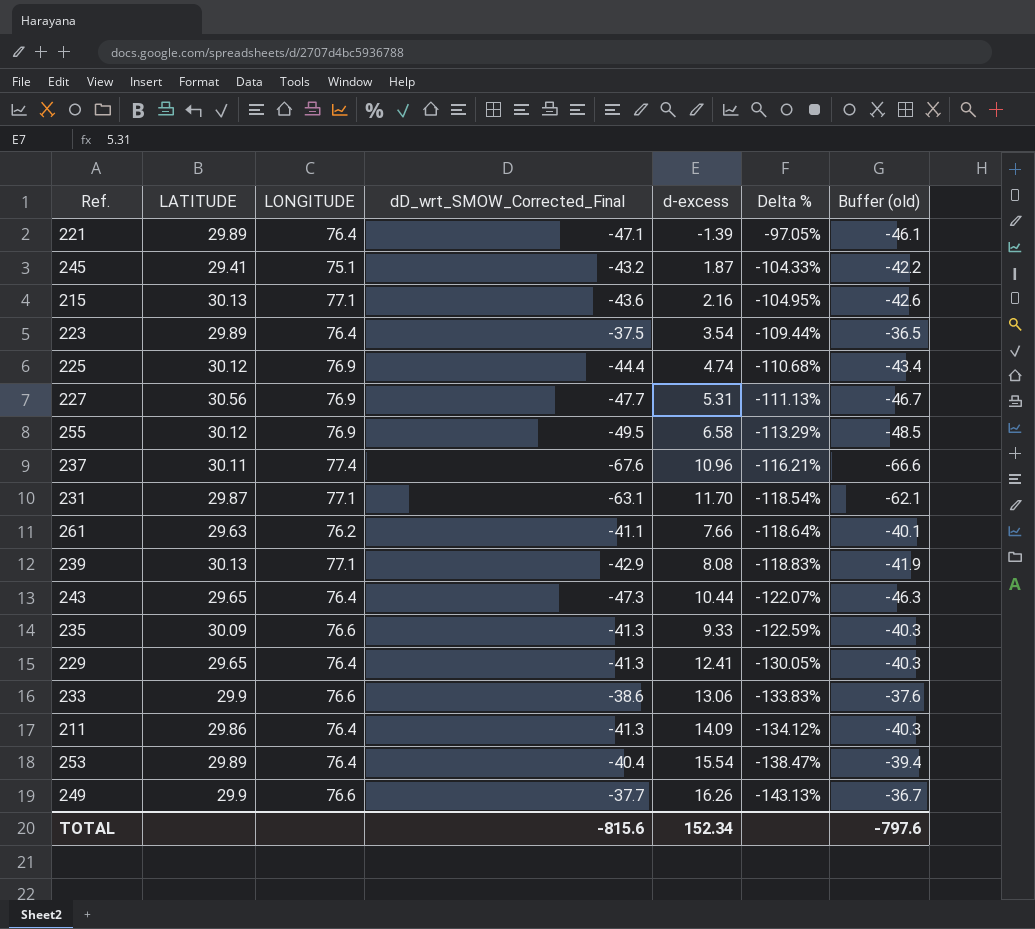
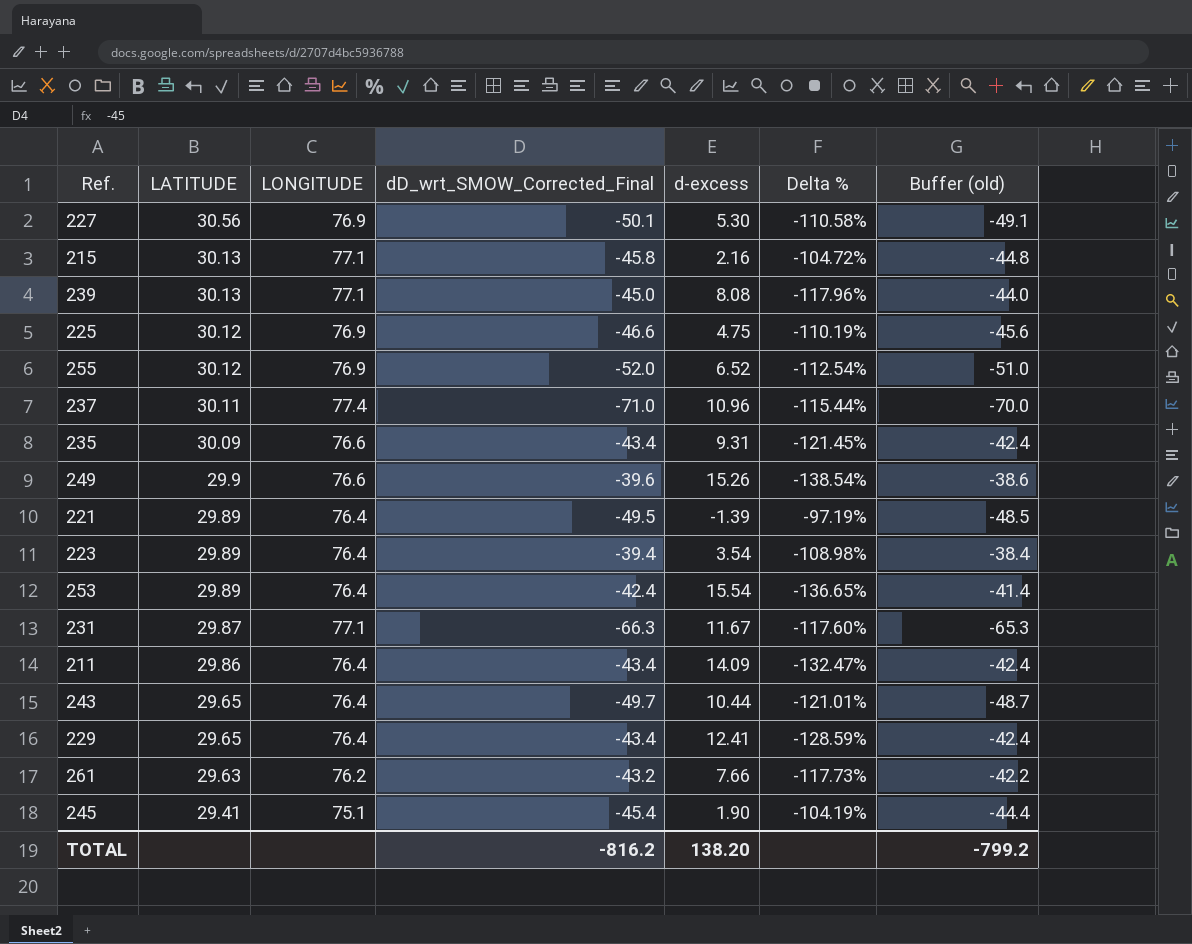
row order: Delta % descending -> LATITUDE descending
row 233: 29.9 | 76.6 | -38.6 | 13.06 | -133.83% | -37.6 -> none
227 | dD_wrt_SMOW_Corrected_Final: -47.7 -> -50.1
227 | d-excess: 5.31 -> 5.30
227 | Delta %: -111.13% -> -110.58%
227 | Buffer (old): -46.7 -> -49.1
215 | dD_wrt_SMOW_Corrected_Final: -43.6 -> -45.8
215 | Delta %: -104.95% -> -104.72%
215 | Buffer (old): -42.6 -> -44.8
239 | dD_wrt_SMOW_Corrected_Final: -42.9 -> -45.0
239 | Delta %: -118.83% -> -117.96%
239 | Buffer (old): -41.9 -> -44.0
225 | dD_wrt_SMOW_Corrected_Final: -44.4 -> -46.6
225 | d-excess: 4.74 -> 4.75
225 | Delta %: -110.68% -> -110.19%
225 | Buffer (old): -43.4 -> -45.6
255 | dD_wrt_SMOW_Corrected_Final: -49.5 -> -52.0
255 | d-excess: 6.58 -> 6.52
255 | Delta %: -113.29% -> -112.54%
255 | Buffer (old): -48.5 -> -51.0
237 | dD_wrt_SMOW_Corrected_Final: -67.6 -> -71.0
237 | Delta %: -116.21% -> -115.44%
237 | Buffer (old): -66.6 -> -70.0
235 | dD_wrt_SMOW_Corrected_Final: -41.3 -> -43.4
235 | d-excess: 9.33 -> 9.31
235 | Delta %: -122.59% -> -121.45%
235 | Buffer (old): -40.3 -> -42.4
249 | dD_wrt_SMOW_Corrected_Final: -37.7 -> -39.6
249 | d-excess: 16.26 -> 15.26
249 | Delta %: -143.13% -> -138.54%
249 | Buffer (old): -36.7 -> -38.6
221 | dD_wrt_SMOW_Corrected_Final: -47.1 -> -49.5
221 | Delta %: -97.05% -> -97.19%
221 | Buffer (old): -46.1 -> -48.5
223 | dD_wrt_SMOW_Corrected_Final: -37.5 -> -39.4
223 | Delta %: -109.44% -> -108.98%
223 | Buffer (old): -36.5 -> -38.4
253 | dD_wrt_SMOW_Corrected_Final: -40.4 -> -42.4
253 | Delta %: -138.47% -> -136.65%
253 | Buffer (old): -39.4 -> -41.4
231 | dD_wrt_SMOW_Corrected_Final: -63.1 -> -66.3
231 | d-excess: 11.70 -> 11.67
231 | Delta %: -118.54% -> -117.60%
231 | Buffer (old): -62.1 -> -65.3
211 | dD_wrt_SMOW_Corrected_Final: -41.3 -> -43.4
211 | Delta %: -134.12% -> -132.47%
211 | Buffer (old): -40.3 -> -42.4
243 | dD_wrt_SMOW_Corrected_Final: -47.3 -> -49.7
243 | Delta %: -122.07% -> -121.01%
243 | Buffer (old): -46.3 -> -48.7
229 | dD_wrt_SMOW_Corrected_Final: -41.3 -> -43.4
229 | Delta %: -130.05% -> -128.59%
229 | Buffer (old): -40.3 -> -42.4
261 | dD_wrt_SMOW_Corrected_Final: -41.1 -> -43.2
261 | Delta %: -118.64% -> -117.73%
261 | Buffer (old): -40.1 -> -42.2
245 | dD_wrt_SMOW_Corrected_Final: -43.2 -> -45.4
245 | d-excess: 1.87 -> 1.90
245 | Delta %: -104.33% -> -104.19%
245 | Buffer (old): -42.2 -> -44.4
TOTAL | dD_wrt_SMOW_Corrected_Final: -815.6 -> -816.2
TOTAL | d-excess: 152.34 -> 138.20
TOTAL | Buffer (old): -797.6 -> -799.2

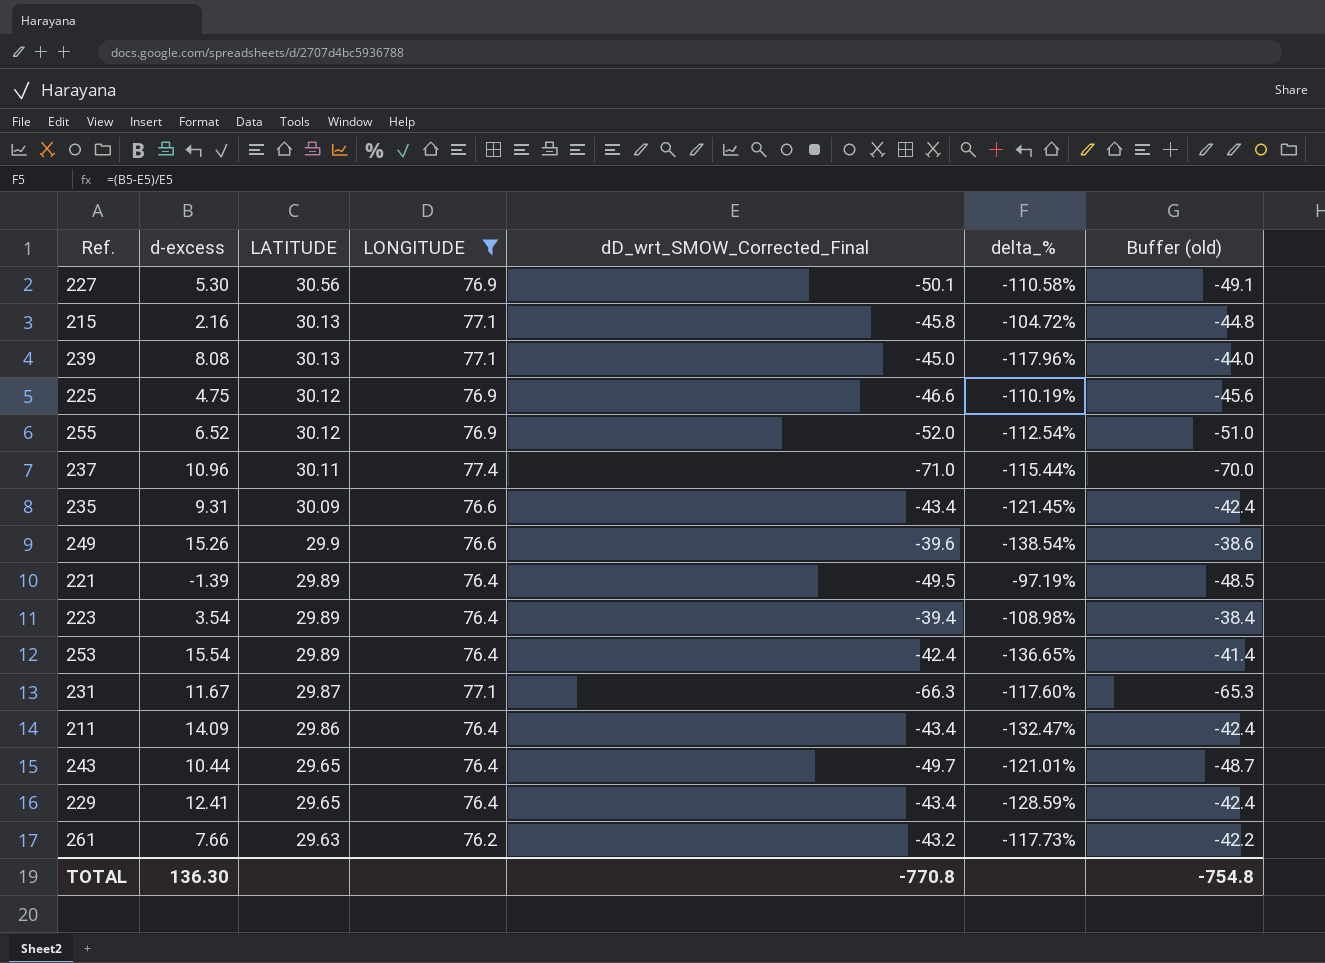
filter: none -> LONGITUDE != 75.1
column d-excess | position: 5 -> 2
column name: Delta % -> delta_%
TOTAL | d-excess: 138.20 -> 136.30
TOTAL | dD_wrt_SMOW_Corrected_Final: -816.2 -> -770.8
TOTAL | Buffer (old): -799.2 -> -754.8

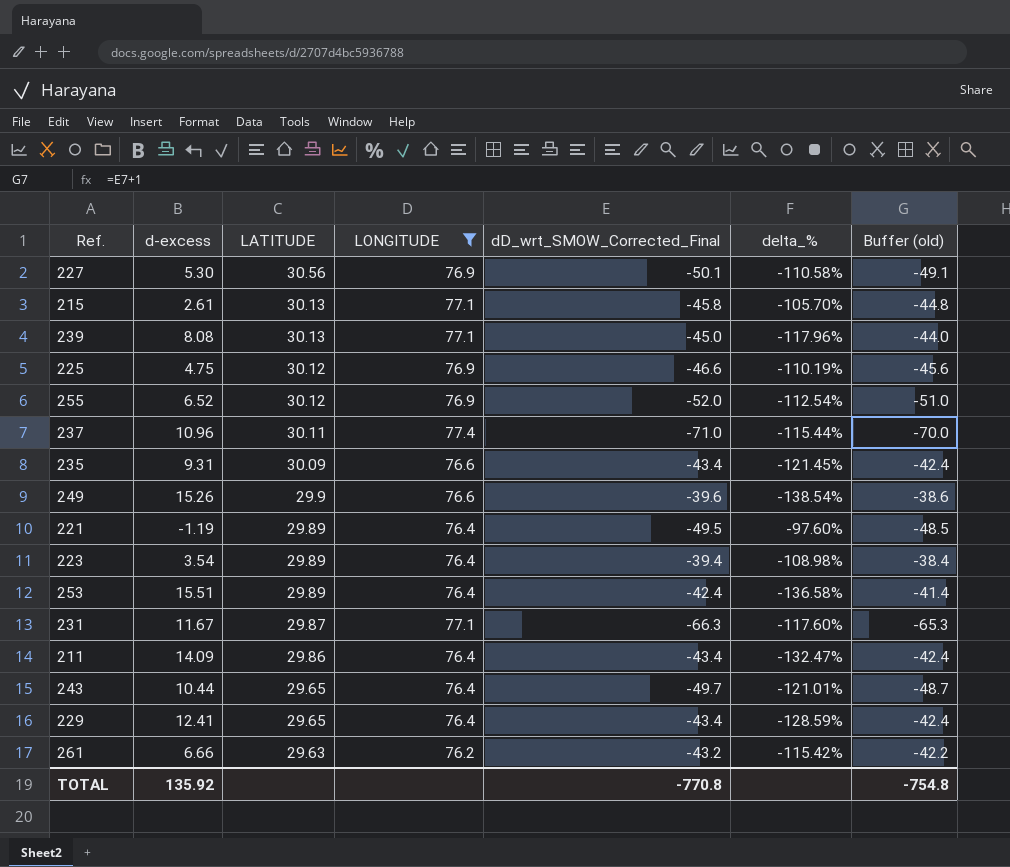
215 | d-excess: 2.16 -> 2.61
215 | delta_%: -104.72% -> -105.70%
221 | d-excess: -1.39 -> -1.19
221 | delta_%: -97.19% -> -97.60%
253 | d-excess: 15.54 -> 15.51
253 | delta_%: -136.65% -> -136.58%
261 | d-excess: 7.66 -> 6.66
261 | delta_%: -117.73% -> -115.42%
TOTAL | d-excess: 136.30 -> 135.92

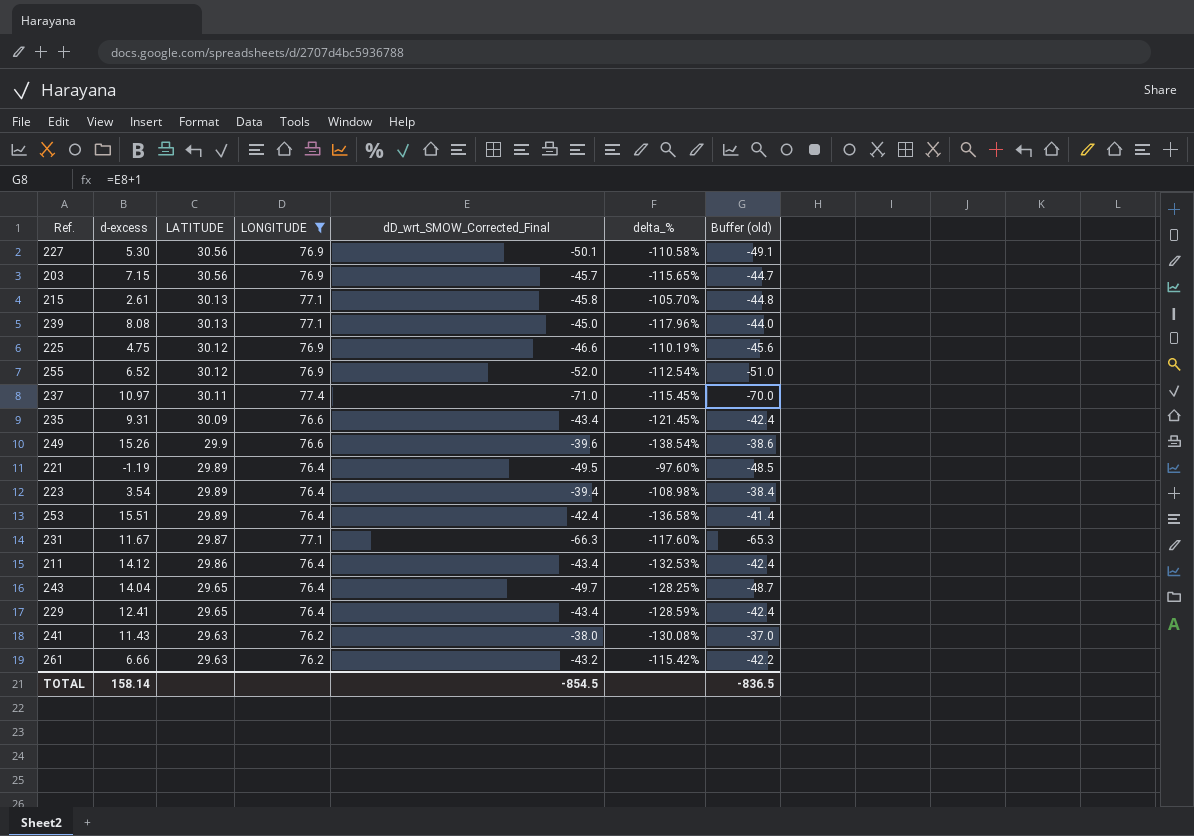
row 203: none -> 7.15 | 30.56 | 76.9 | -45.7 | -115.65% | -44.7
237 | d-excess: 10.96 -> 10.97
237 | delta_%: -115.44% -> -115.45%
211 | d-excess: 14.09 -> 14.12
211 | delta_%: -132.47% -> -132.53%
243 | d-excess: 10.44 -> 14.04
243 | delta_%: -121.01% -> -128.25%
row 241: none -> 11.43 | 29.63 | 76.2 | -38.0 | -130.08% | -37.0
TOTAL | d-excess: 135.92 -> 158.14
TOTAL | dD_wrt_SMOW_Corrected_Final: -770.8 -> -854.5
TOTAL | Buffer (old): -754.8 -> -836.5

